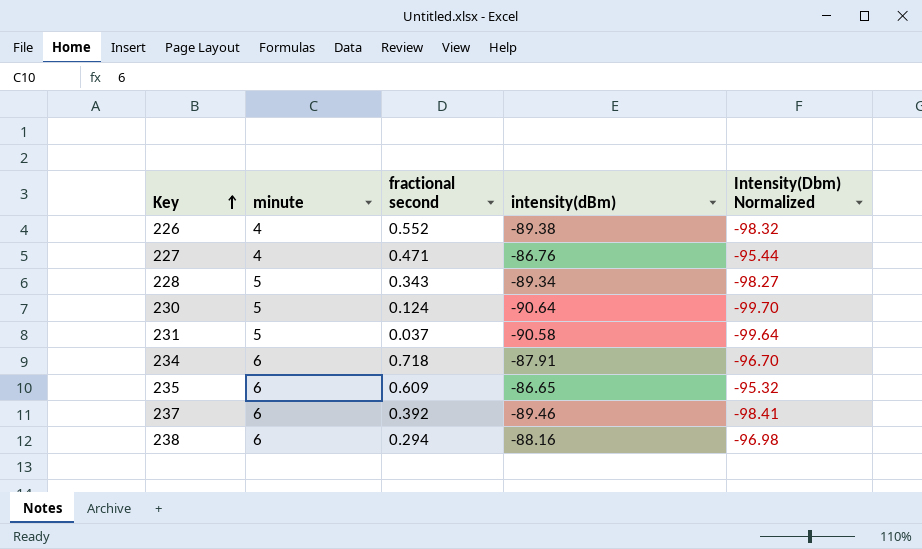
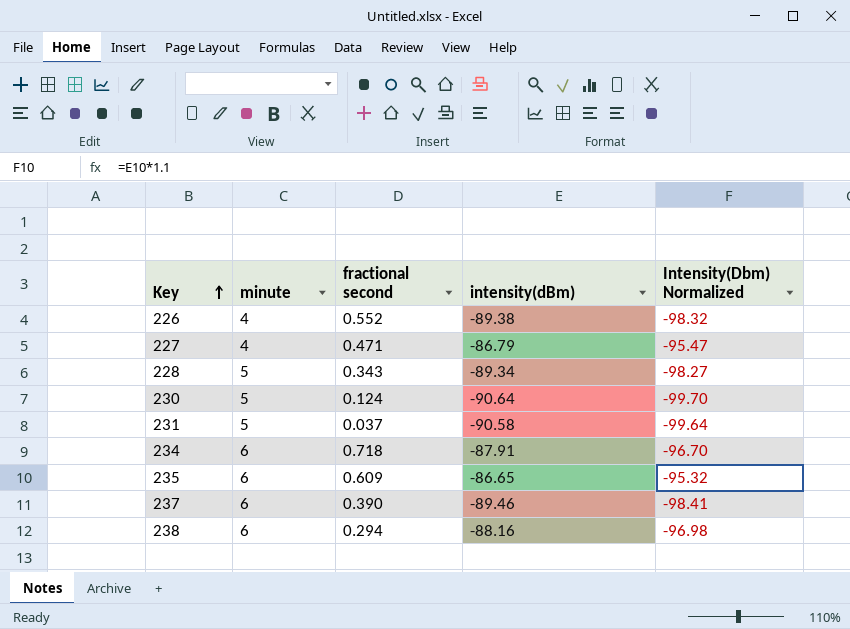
227 | intensity(dBm): -86.76 -> -86.79
227 | Intensity(Dbm) Normalized: -95.44 -> -95.47
237 | fractional second: 0.392 -> 0.390

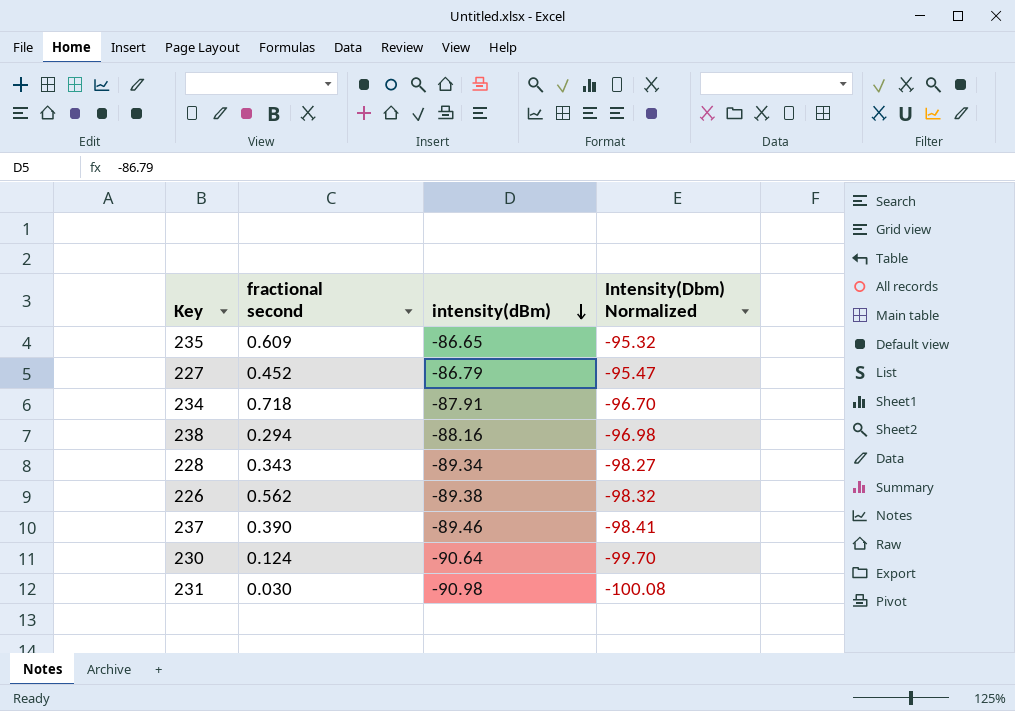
row order: Key ascending -> intensity(dBm) descending
column minute | position: 2 -> none
227 | fractional second: 0.471 -> 0.452
226 | fractional second: 0.552 -> 0.562
231 | fractional second: 0.037 -> 0.030
231 | intensity(dBm): -90.58 -> -90.98
231 | Intensity(Dbm) Normalized: -99.64 -> -100.08

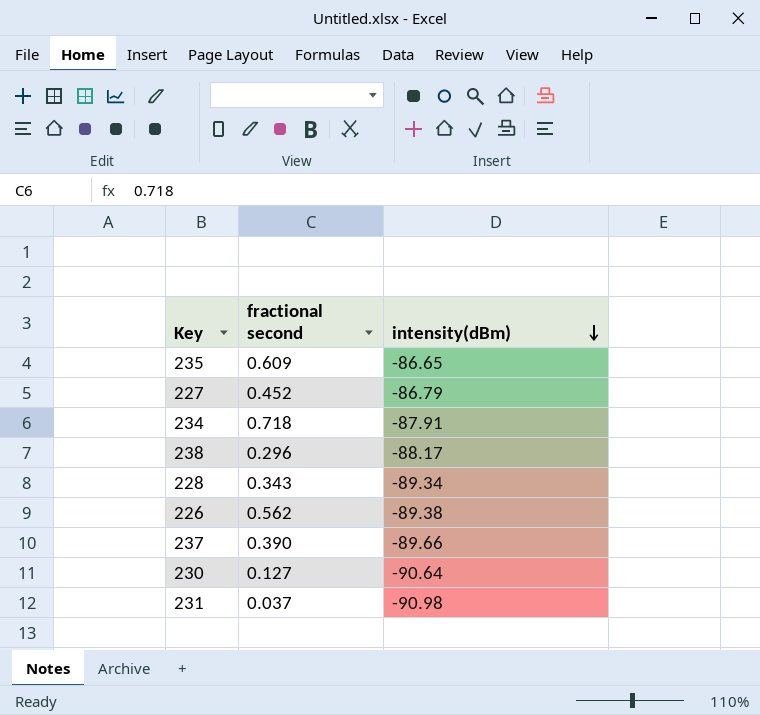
column Intensity(Dbm) Normalized | formula: [intensity(dBm)] * 1.1 -> none
238 | fractional second: 0.294 -> 0.296
238 | intensity(dBm): -88.16 -> -88.17
237 | intensity(dBm): -89.46 -> -89.66
230 | fractional second: 0.124 -> 0.127
231 | fractional second: 0.030 -> 0.037

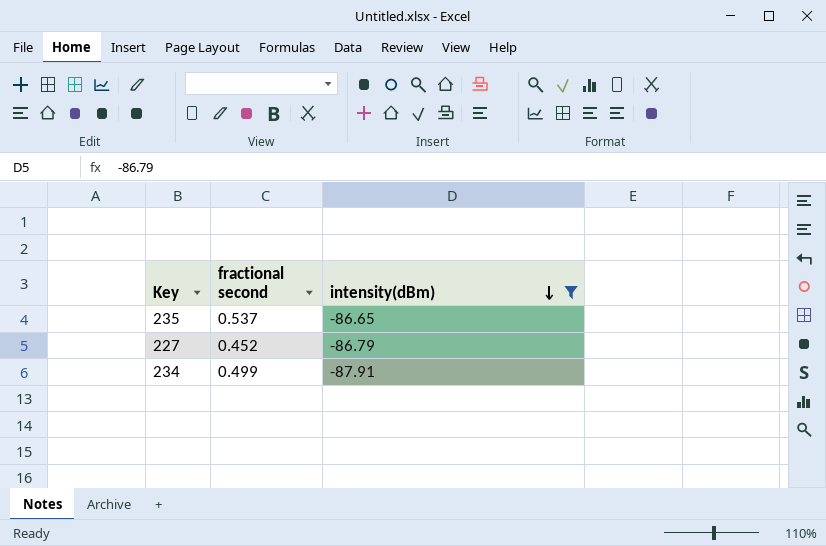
filter: none -> intensity(dBm) >= -87.91
235 | fractional second: 0.609 -> 0.537
234 | fractional second: 0.718 -> 0.499

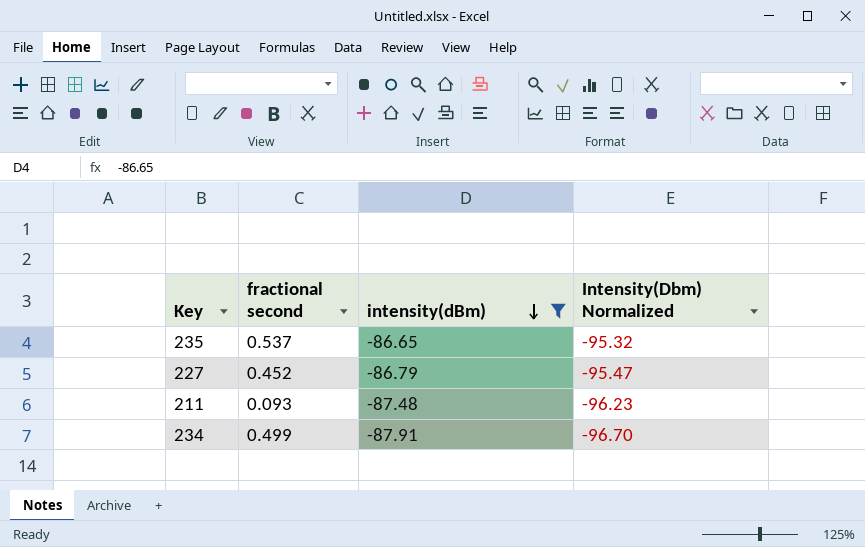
column Intensity(Dbm) Normalized | formula: none -> [intensity(dBm)] * 1.1
row 211: none -> 0.093 | -87.48 | -96.23

